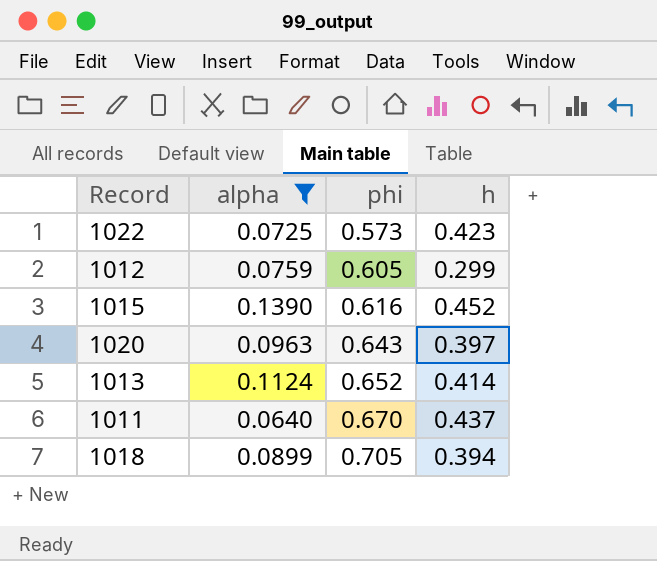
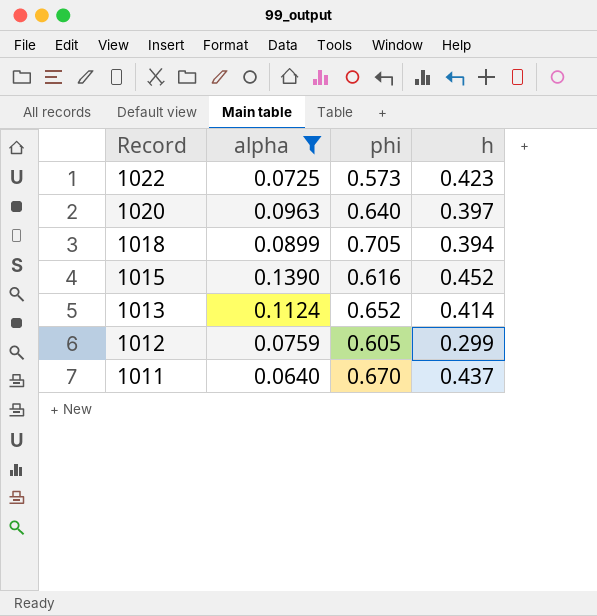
row order: phi ascending -> Record descending
1020 | phi: 0.643 -> 0.640

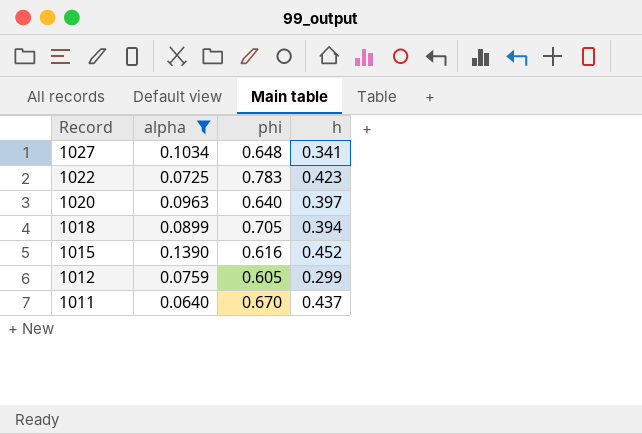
row 1013: 0.1124 | 0.652 | 0.414 -> none
row 1027: none -> 0.1034 | 0.648 | 0.341
1022 | phi: 0.573 -> 0.783

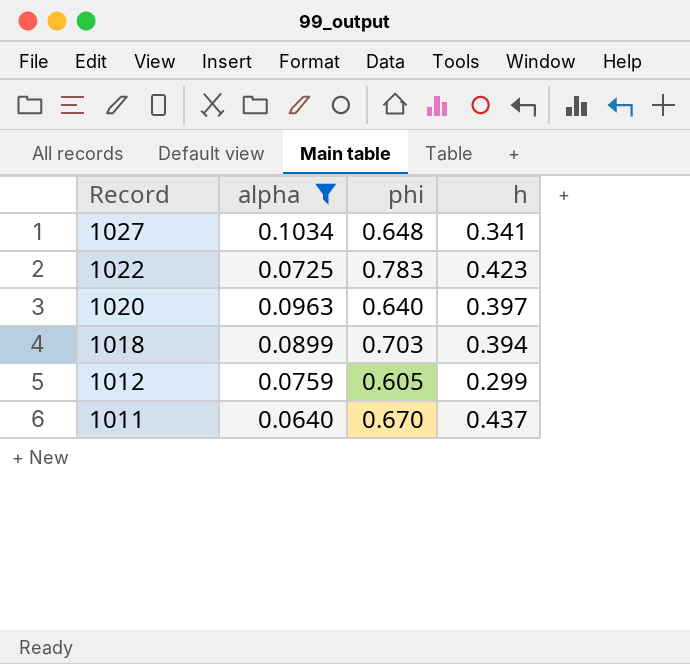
row 1015: 0.1390 | 0.616 | 0.452 -> none
1018 | phi: 0.705 -> 0.703

